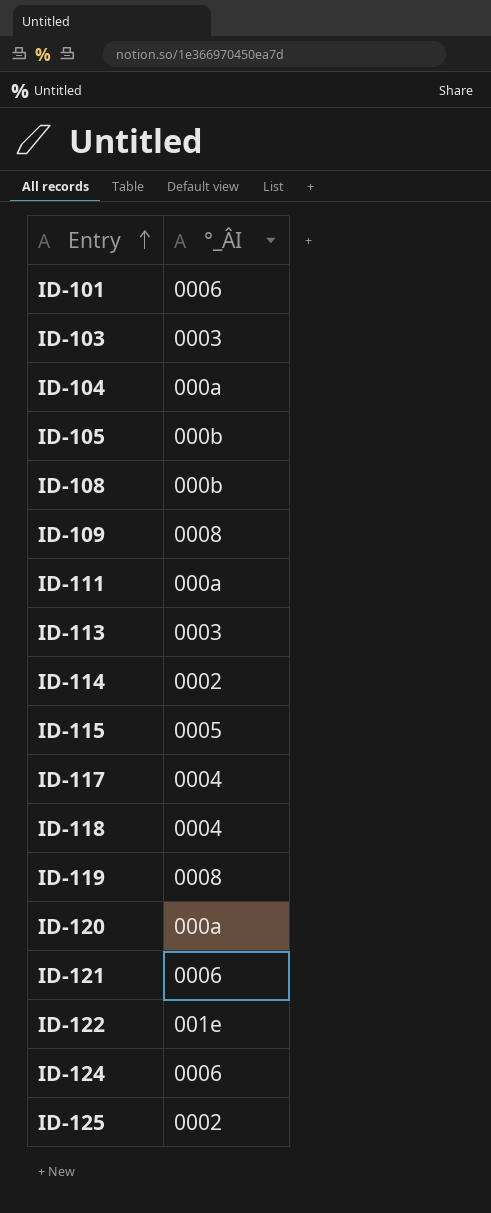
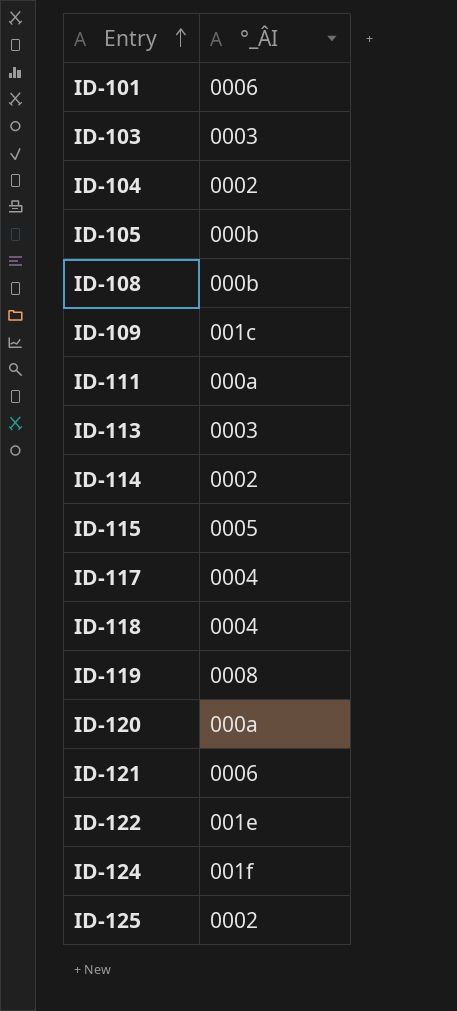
ID-104 | °_ÂI: 000a -> 0002
ID-109 | °_ÂI: 0008 -> 001c
ID-124 | °_ÂI: 0006 -> 001f

